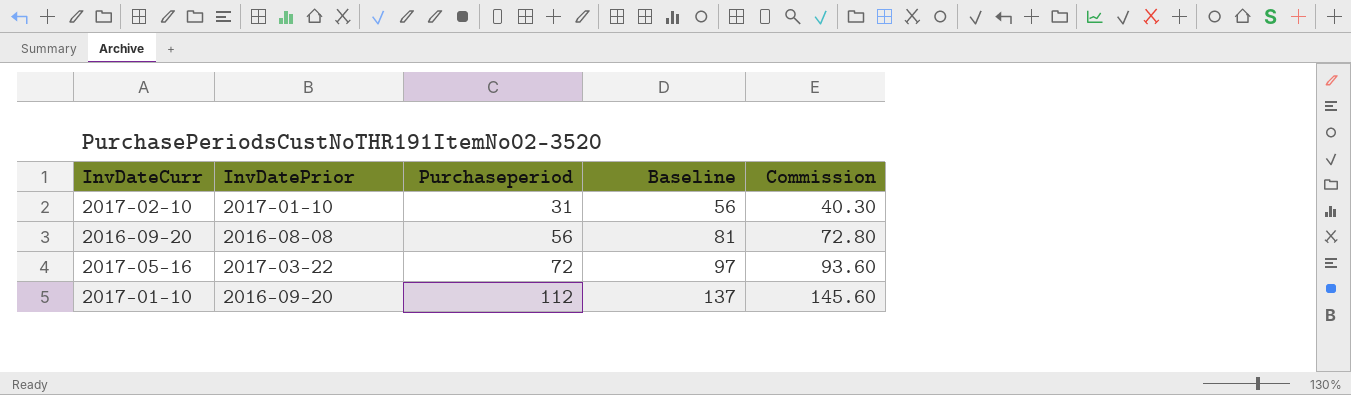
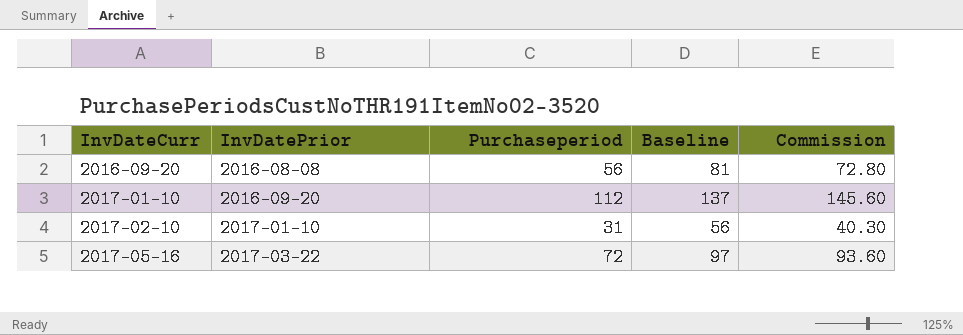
row order: Purchaseperiod ascending -> InvDateCurr ascending

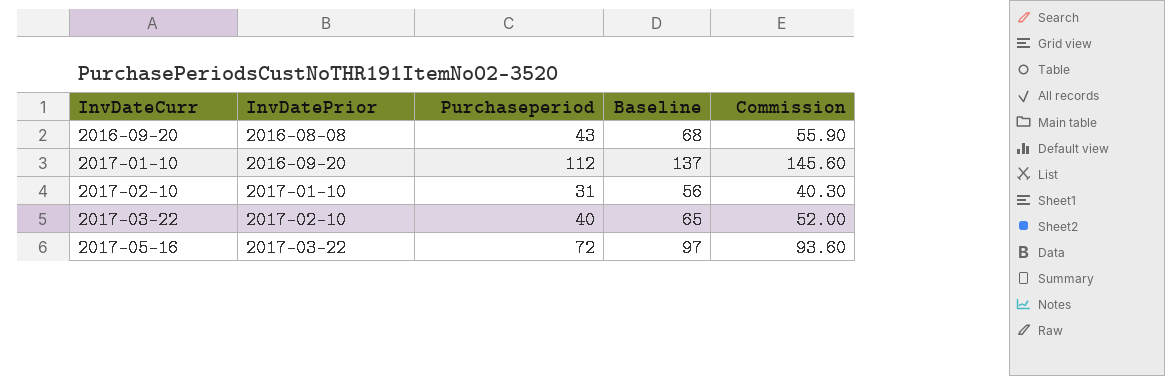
2016-09-20 | Purchaseperiod: 56 -> 43
2016-09-20 | Baseline: 81 -> 68
2016-09-20 | Commission: 72.80 -> 55.90
row 2017-03-22: none -> 2017-02-10 | 40 | 65 | 52.00

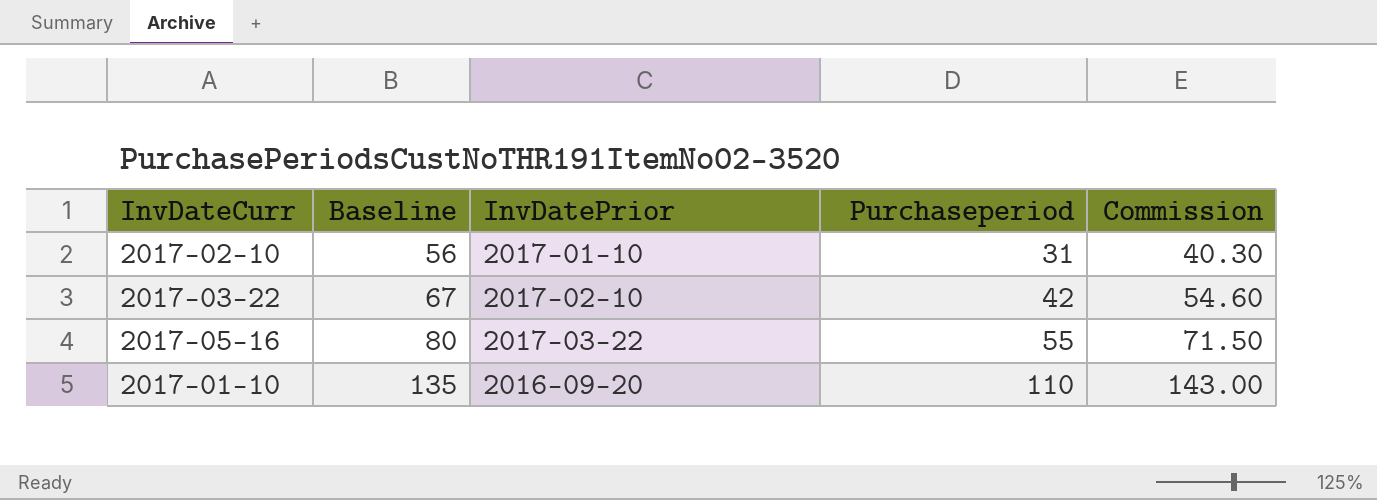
row order: InvDateCurr ascending -> Baseline ascending
column Baseline | position: 4 -> 2
row 2016-09-20: 2016-08-08 | 43 | 68 | 55.90 -> none
2017-03-22 | Baseline: 65 -> 67
2017-03-22 | Purchaseperiod: 40 -> 42
2017-03-22 | Commission: 52.00 -> 54.60
2017-05-16 | Baseline: 97 -> 80
2017-05-16 | Purchaseperiod: 72 -> 55
2017-05-16 | Commission: 93.60 -> 71.50
2017-01-10 | Baseline: 137 -> 135
2017-01-10 | Purchaseperiod: 112 -> 110
2017-01-10 | Commission: 145.60 -> 143.00

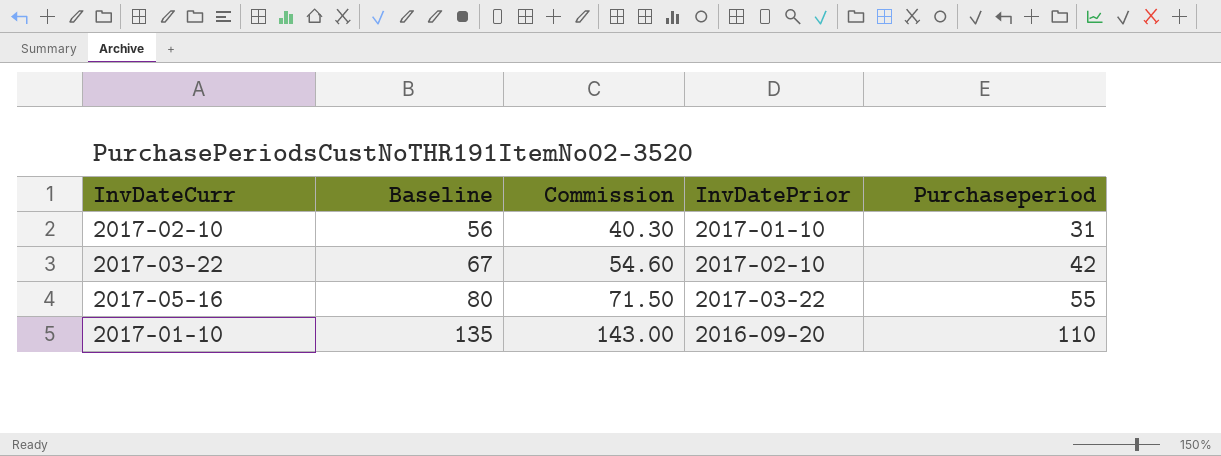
column Commission | position: 5 -> 3

